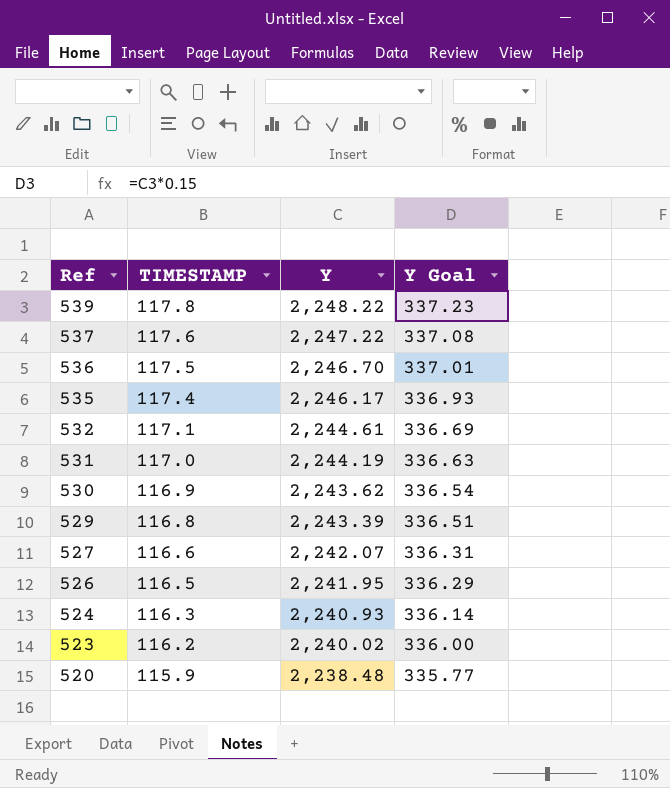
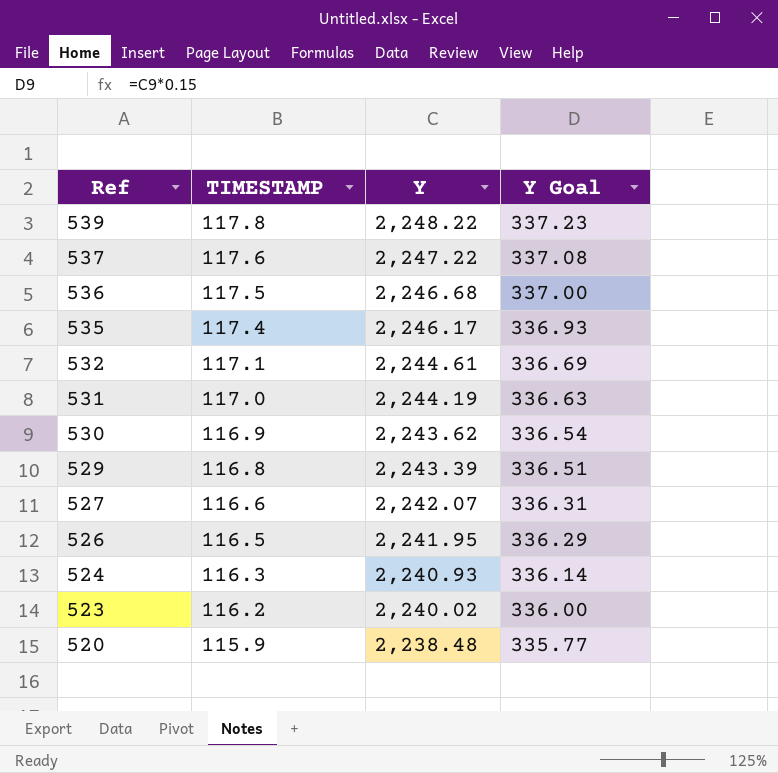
536 | Y: 2,246.70 -> 2,246.68
536 | Y Goal: 337.01 -> 337.00

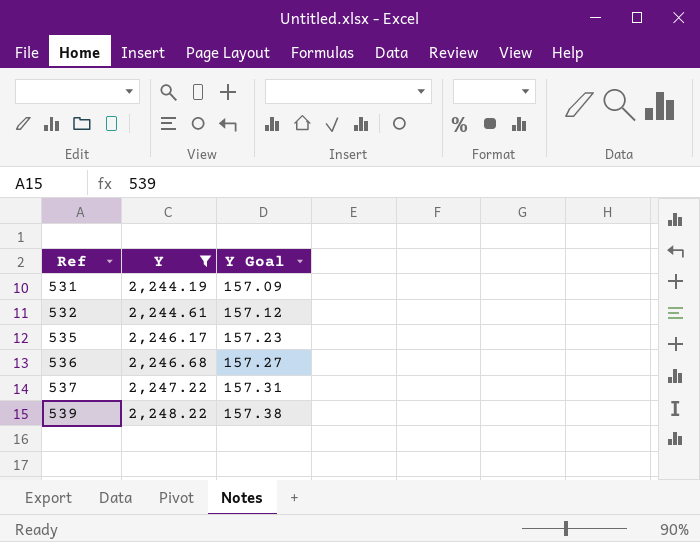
filter: none -> Y >= 2,244.19
row order: Ref descending -> Ref ascending
column TIMESTAMP | position: 2 -> none
column Y Goal | formula: [Y] * 0.15 -> [Y] * 0.07

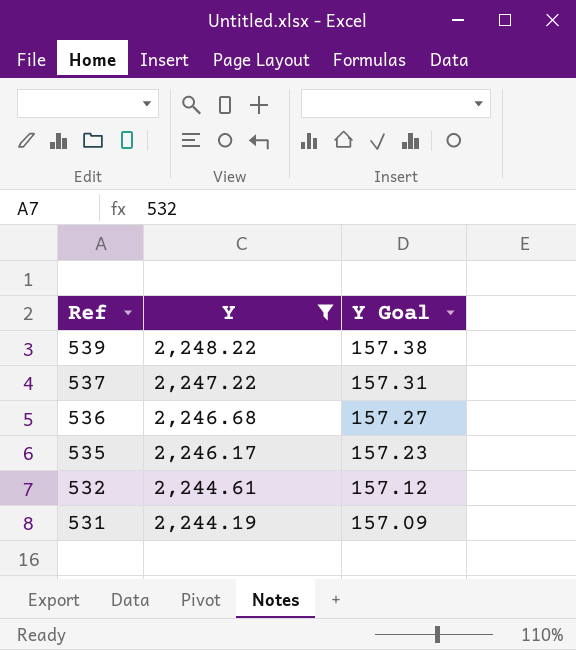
row order: Ref ascending -> Ref descending

